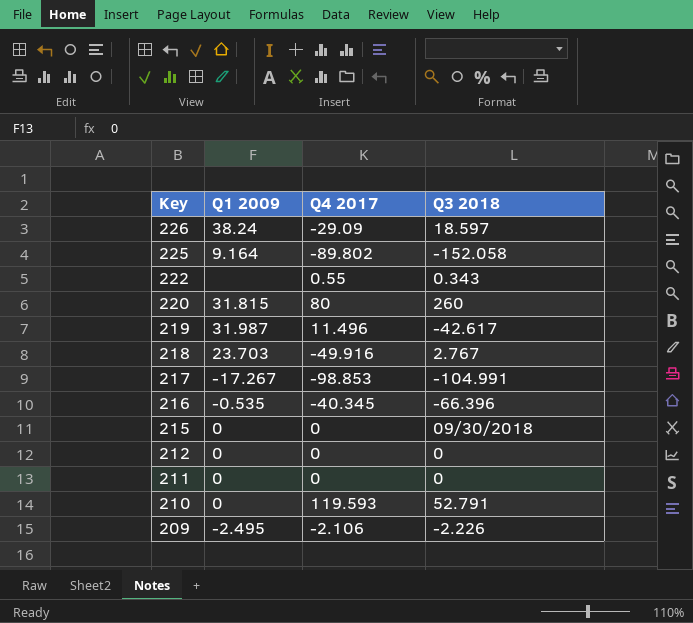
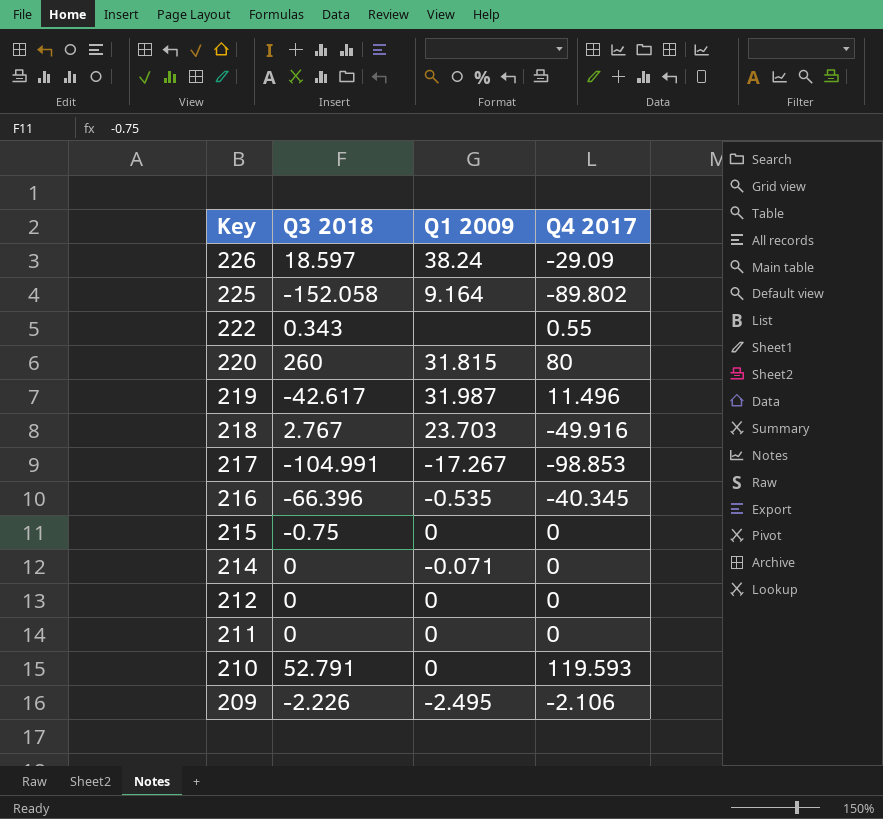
column Q3 2018 | position: 4 -> 2
215 | Q3 2018: 09/30/2018 -> -0.75
row 214: none -> 0 | -0.071 | 0

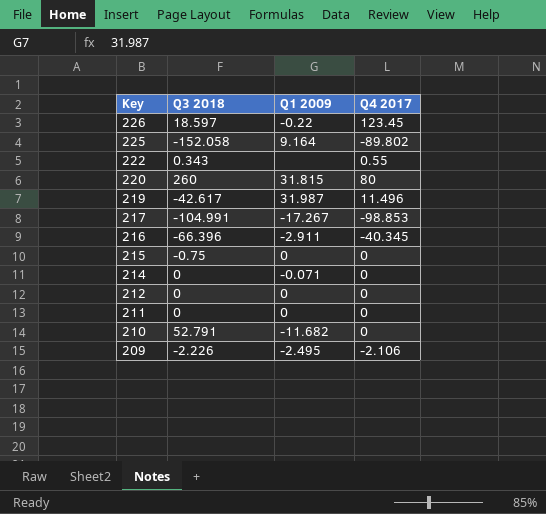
row 218: 2.767 | 23.703 | -49.916 -> none
226 | Q1 2009: 38.24 -> -0.22
226 | Q4 2017: -29.09 -> 123.45
216 | Q1 2009: -0.535 -> -2.911
210 | Q1 2009: 0 -> -11.682
210 | Q4 2017: 119.593 -> 0

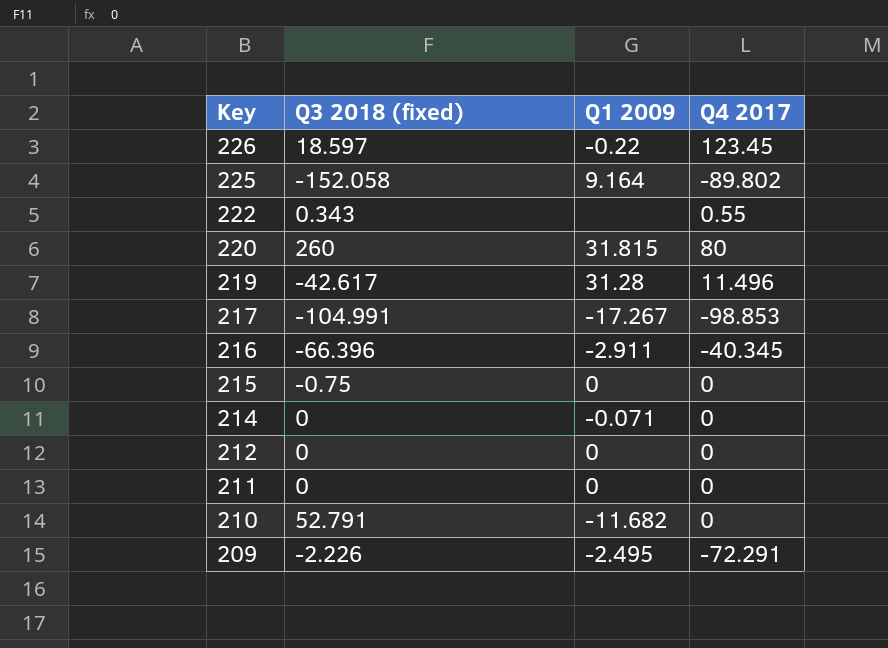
column name: Q3 2018 -> Q3 2018 (fixed)
219 | Q1 2009: 31.987 -> 31.28
209 | Q4 2017: -2.106 -> -72.291

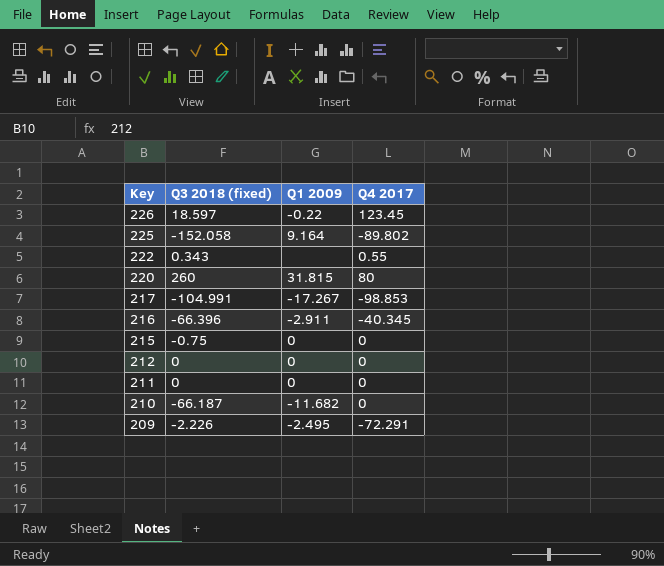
row 219: -42.617 | 31.28 | 11.496 -> none
row 214: 0 | -0.071 | 0 -> none
210 | Q3 2018 (fixed): 52.791 -> -66.187

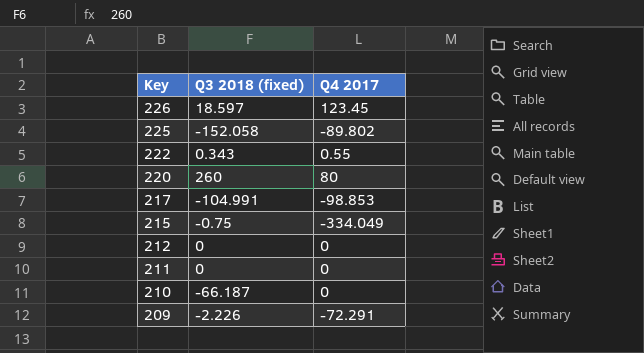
column Q1 2009 | position: 3 -> none
row 216: -66.396 | -2.911 | -40.345 -> none
215 | Q4 2017: 0 -> -334.049

